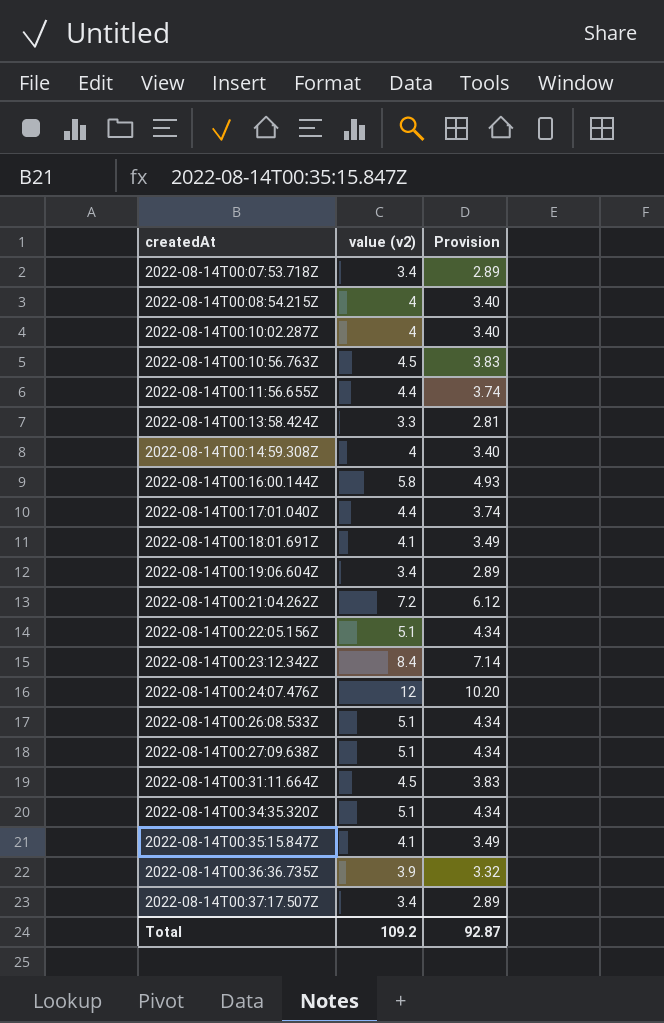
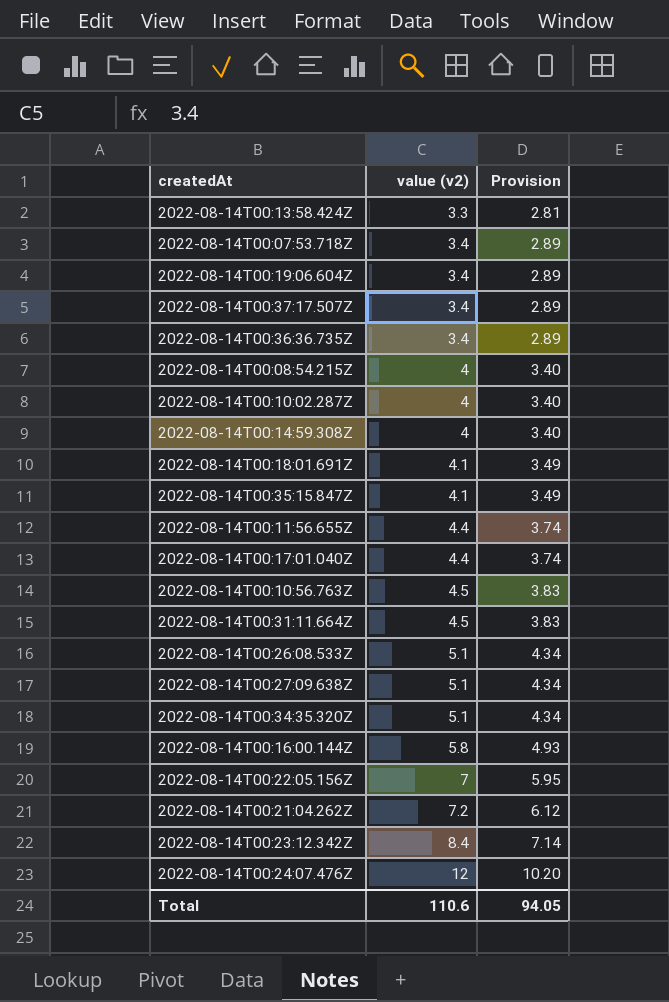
row order: createdAt ascending -> value (v2) ascending
2022-08-14T00:36:36.735Z | value (v2): 3.9 -> 3.4
2022-08-14T00:36:36.735Z | Provision: 3.32 -> 2.89
2022-08-14T00:22:05.156Z | value (v2): 5.1 -> 7
2022-08-14T00:22:05.156Z | Provision: 4.34 -> 5.95
Total | value (v2): 109.2 -> 110.6
Total | Provision: 92.87 -> 94.05

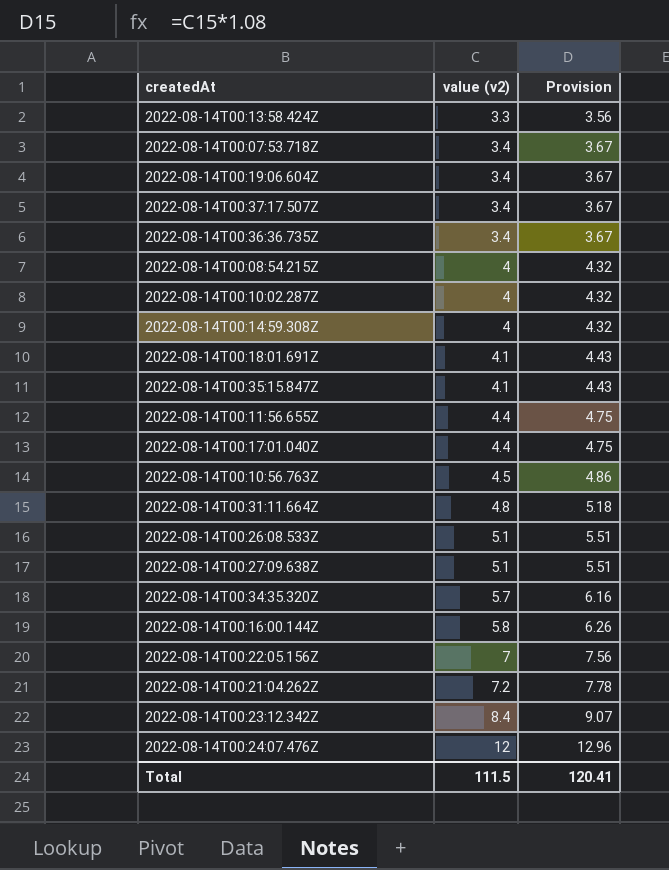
column Provision | formula: [value (v2)] * 0.85 -> [value (v2)] * 1.08
2022-08-14T00:31:11.664Z | value (v2): 4.5 -> 4.8
2022-08-14T00:34:35.320Z | value (v2): 5.1 -> 5.7
Total | value (v2): 110.6 -> 111.5
Total | Provision: 94.05 -> 120.41

